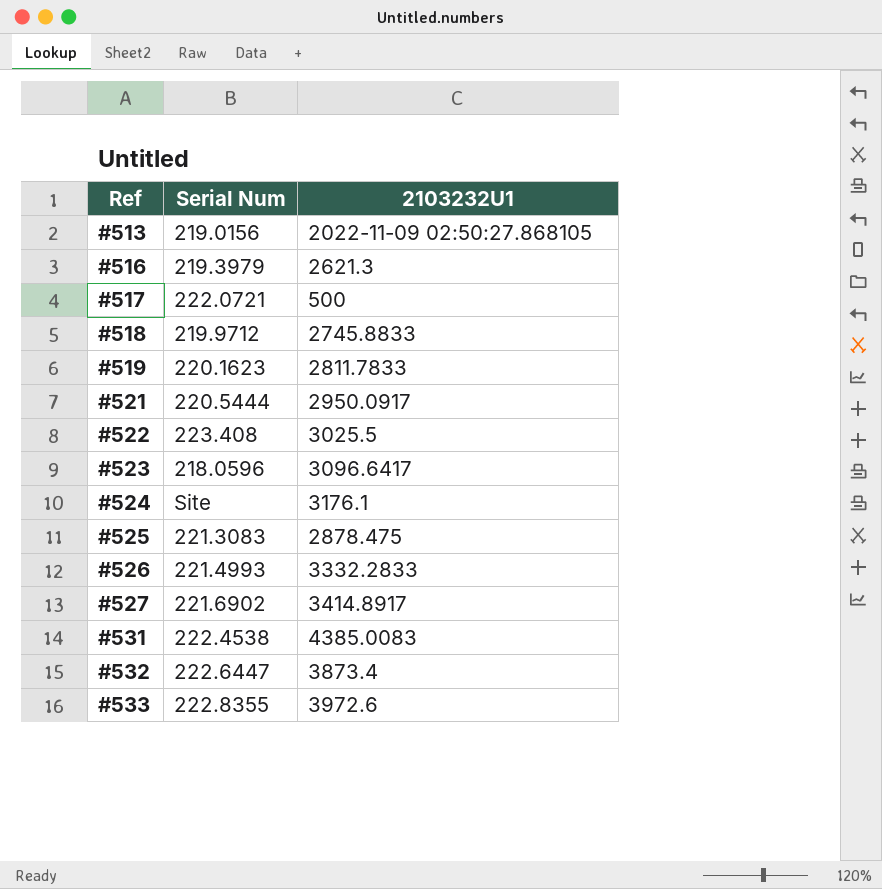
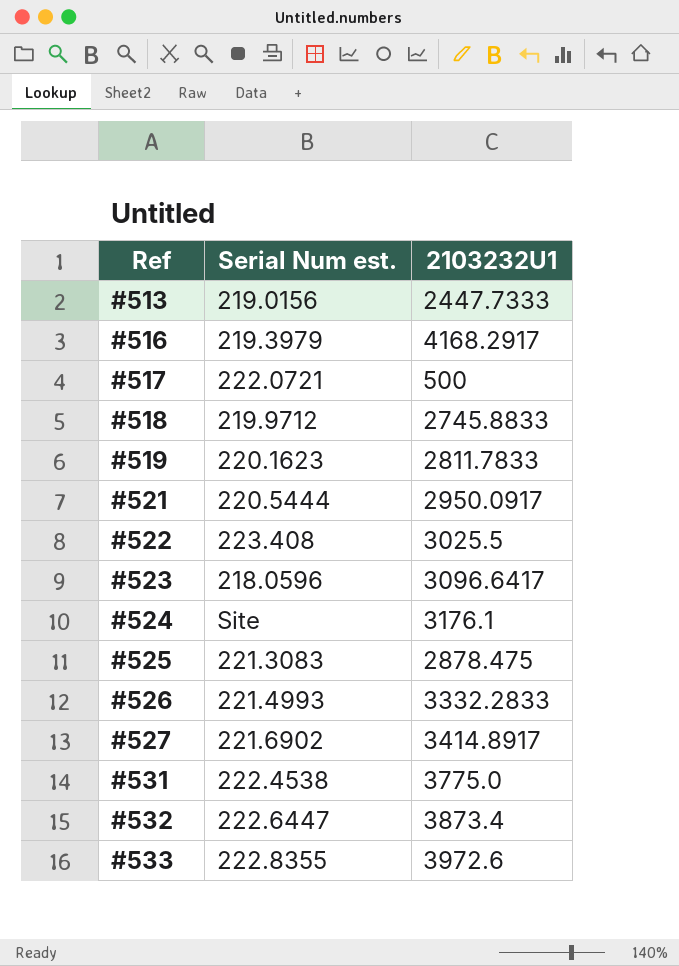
column name: Serial Num -> Serial Num est.
#513 | 2103232U1: 2022-11-09 02:50:27.868105 -> 2447.7333
#516 | 2103232U1: 2621.3 -> 4168.2917
#531 | 2103232U1: 4385.0083 -> 3775.0

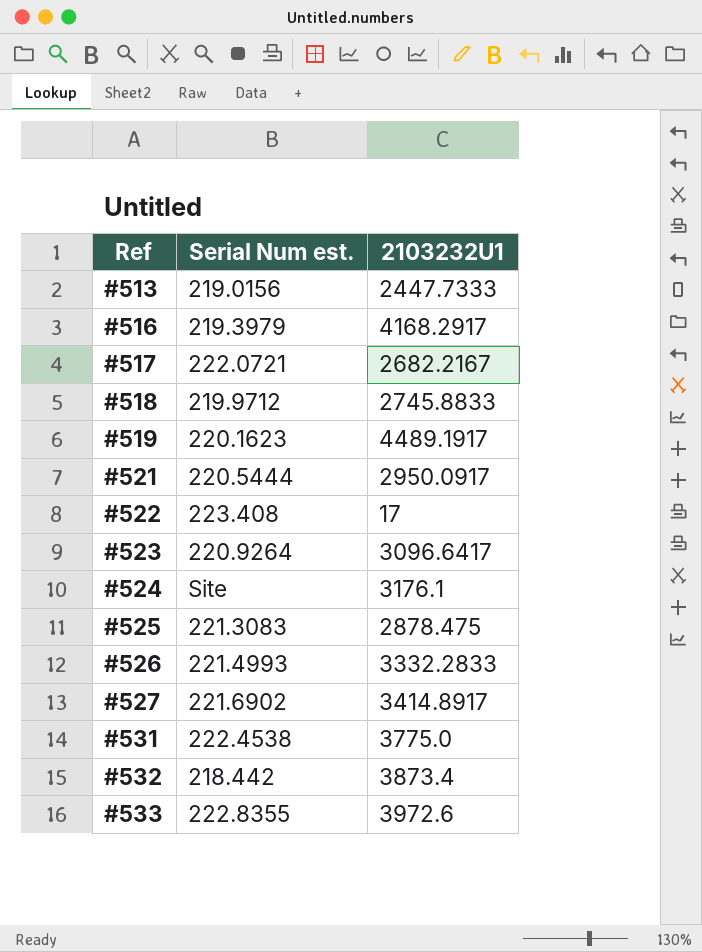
#517 | 2103232U1: 500 -> 2682.2167
#519 | 2103232U1: 2811.7833 -> 4489.1917
#522 | 2103232U1: 3025.5 -> 17
#523 | Serial Num est.: 218.0596 -> 220.9264
#532 | Serial Num est.: 222.6447 -> 218.442

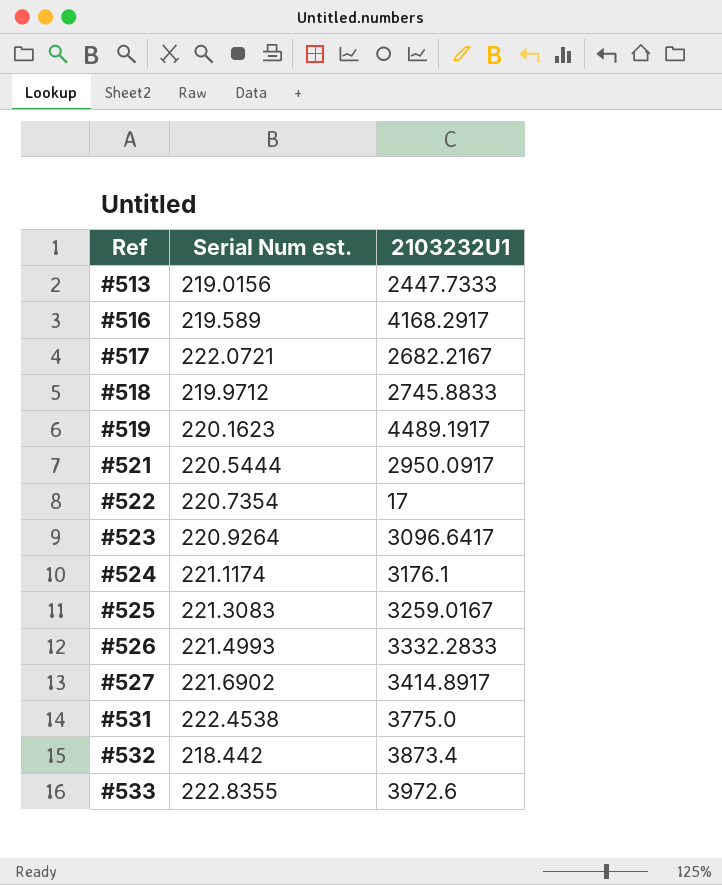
#516 | Serial Num est.: 219.3979 -> 219.589
#522 | Serial Num est.: 223.408 -> 220.7354
#524 | Serial Num est.: Site -> 221.1174
#525 | 2103232U1: 2878.475 -> 3259.0167

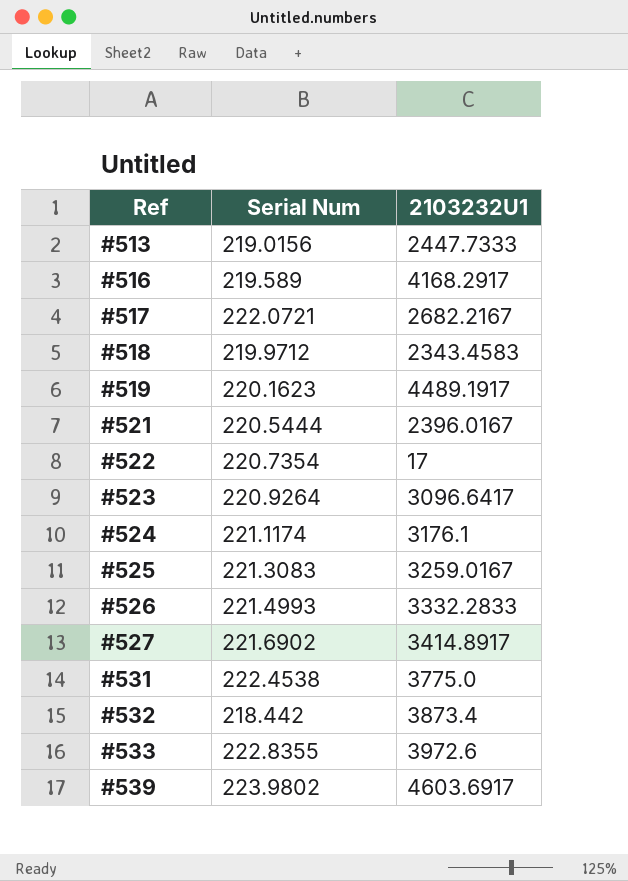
column name: Serial Num est. -> Serial Num
#518 | 2103232U1: 2745.8833 -> 2343.4583
#521 | 2103232U1: 2950.0917 -> 2396.0167
row #539: none -> 223.9802 | 4603.6917

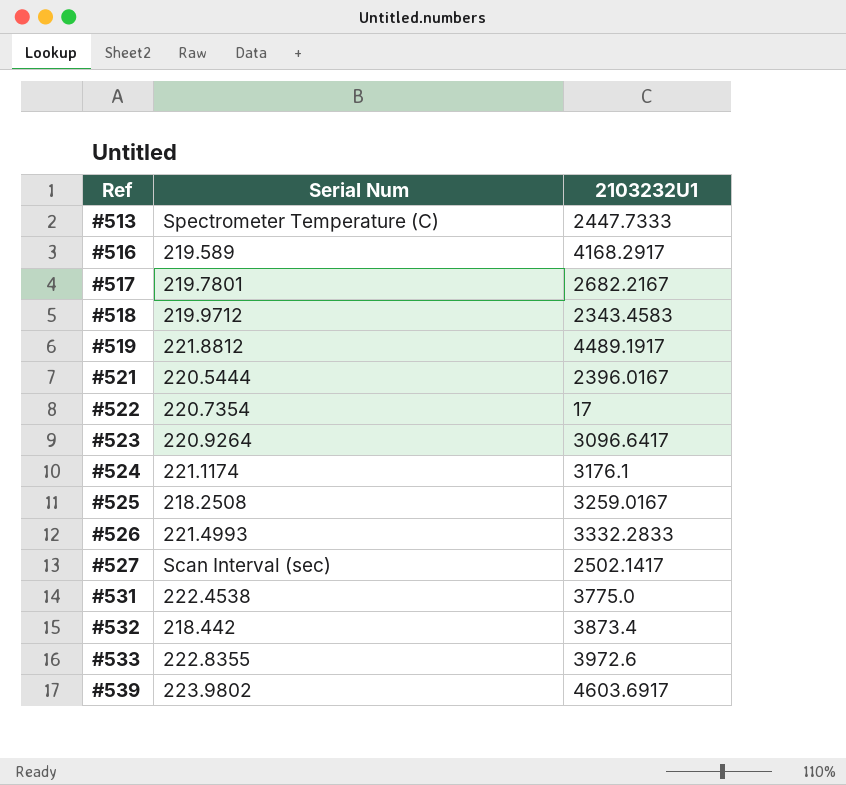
#513 | Serial Num: 219.0156 -> Spectrometer Temperature (C)
#517 | Serial Num: 222.0721 -> 219.7801
#519 | Serial Num: 220.1623 -> 221.8812
#525 | Serial Num: 221.3083 -> 218.2508
#527 | Serial Num: 221.6902 -> Scan Interval (sec)
#527 | 2103232U1: 3414.8917 -> 2502.1417

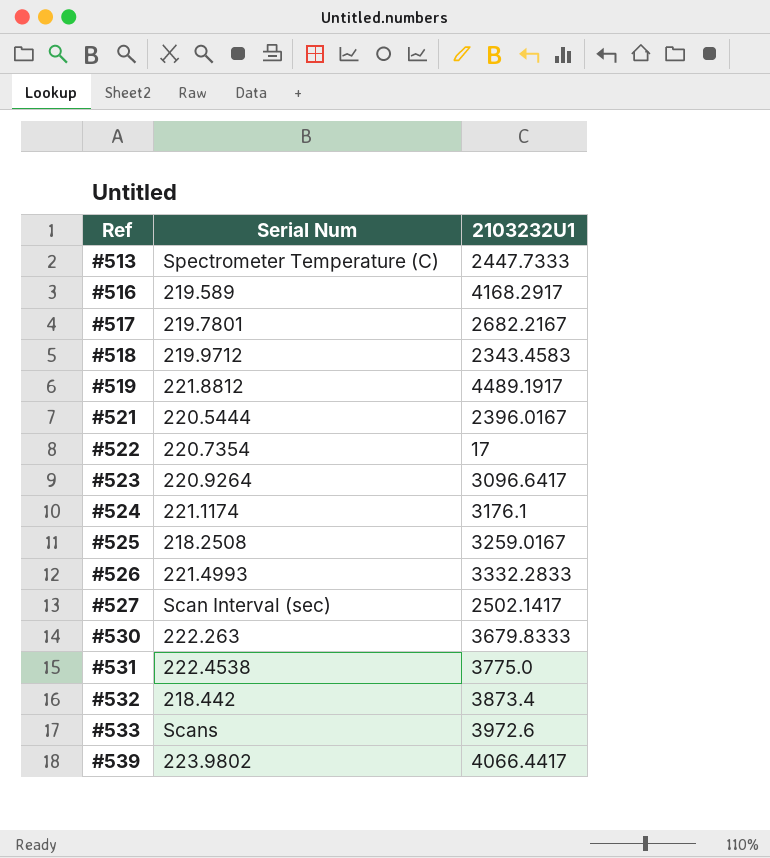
row #530: none -> 222.263 | 3679.8333
#533 | Serial Num: 222.8355 -> Scans
#539 | 2103232U1: 4603.6917 -> 4066.4417

